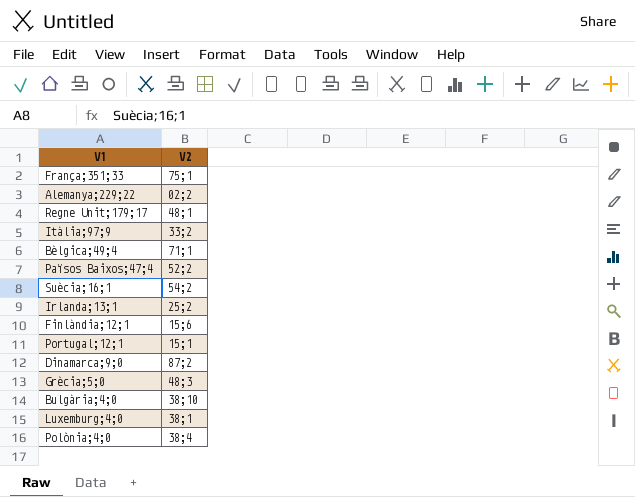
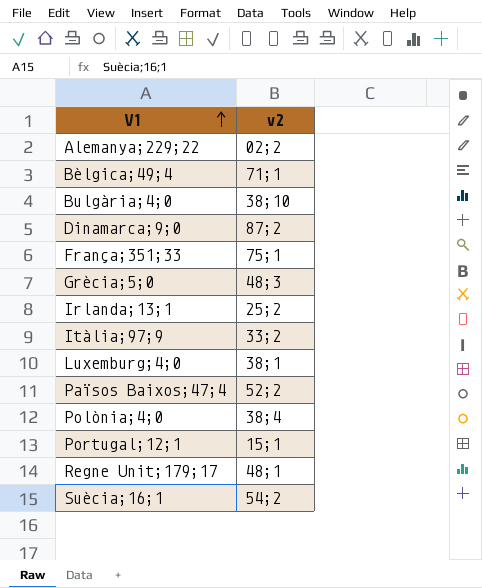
row order: none -> V1 ascending
column name: V2 -> v2
row Finlàndia;12;1: 15;6 -> none

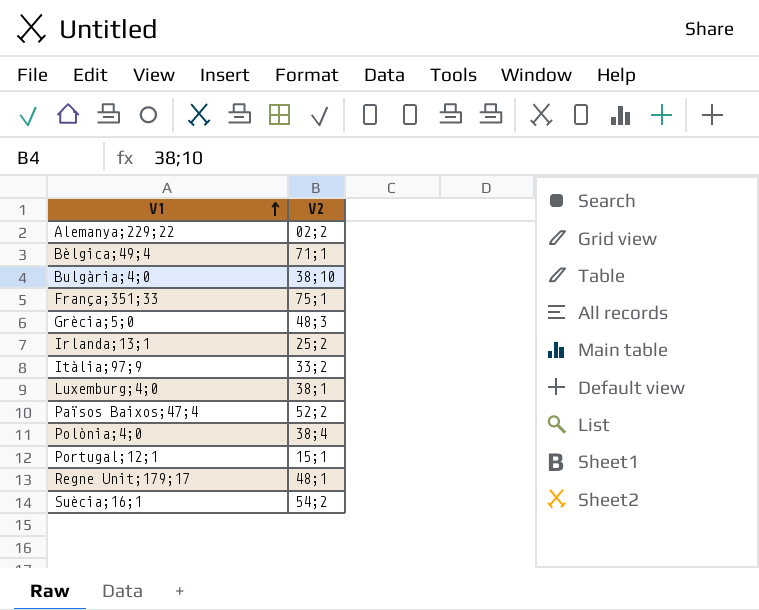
column name: v2 -> V2
row Dinamarca;9;0: 87;2 -> none

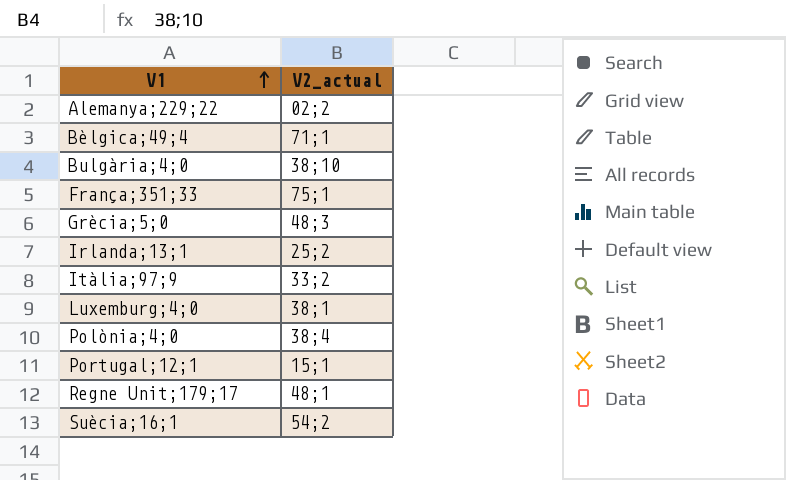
column name: V2 -> V2_actual
row Països Baixos;47;4: 52;2 -> none

